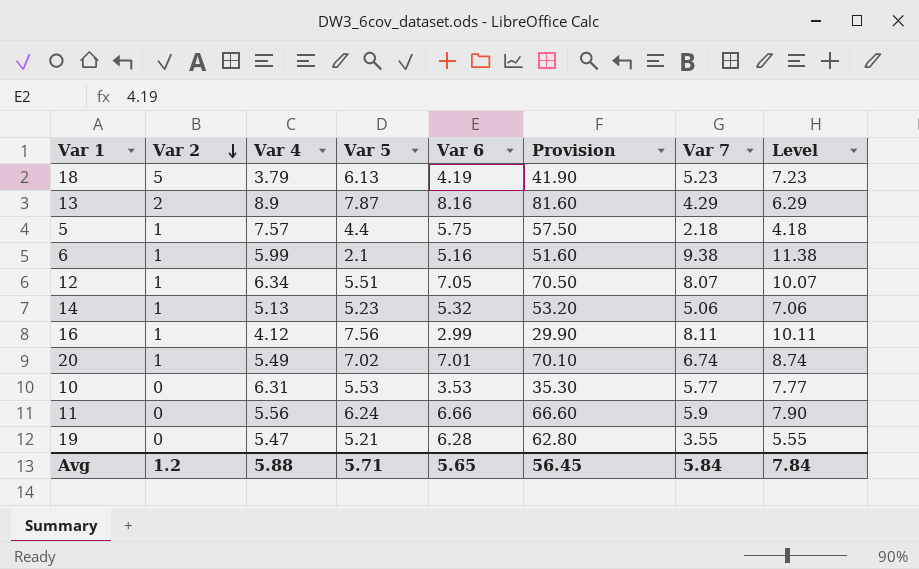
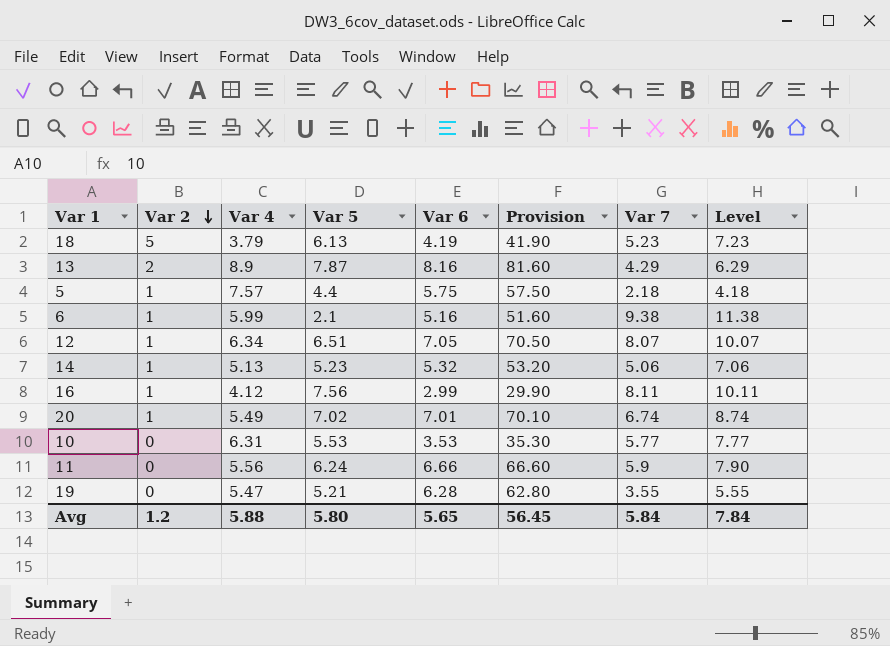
12 | Var 5: 5.51 -> 6.51
Avg | Var 5: 5.71 -> 5.80

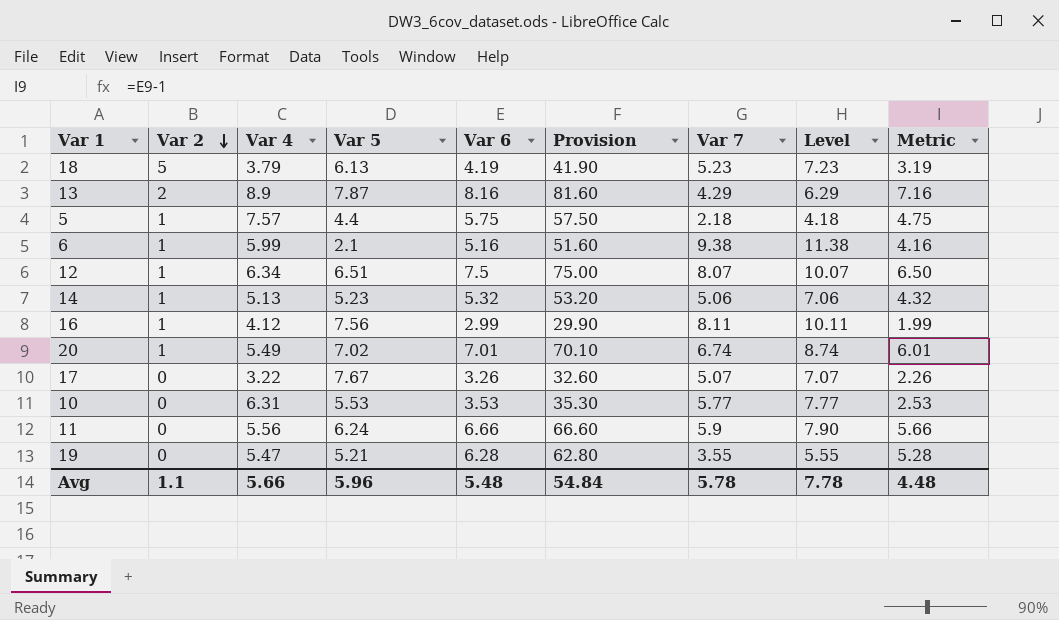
column Metric | formula: none -> [Var 6] - 1
12 | Var 6: 7.05 -> 7.5
12 | Provision: 70.50 -> 75.00
row 17: none -> 0 | 3.22 | 7.67 | 3.26 | 32.60 | 5.07 | 7.07 | 2.26
Avg | Var 2: 1.2 -> 1.1
Avg | Var 4: 5.88 -> 5.66
Avg | Var 5: 5.80 -> 5.96
Avg | Var 6: 5.65 -> 5.48
Avg | Provision: 56.45 -> 54.84
Avg | Var 7: 5.84 -> 5.78
Avg | Level: 7.84 -> 7.78

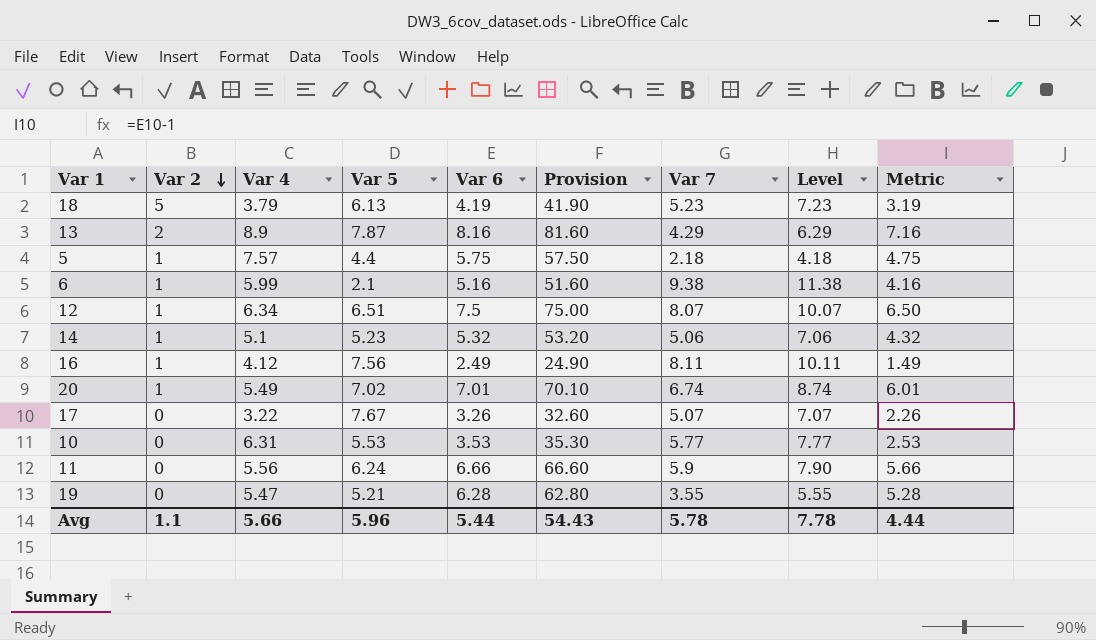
14 | Var 4: 5.13 -> 5.1
16 | Var 6: 2.99 -> 2.49
16 | Provision: 29.90 -> 24.90
16 | Metric: 1.99 -> 1.49
Avg | Var 6: 5.48 -> 5.44
Avg | Provision: 54.84 -> 54.43
Avg | Metric: 4.48 -> 4.44

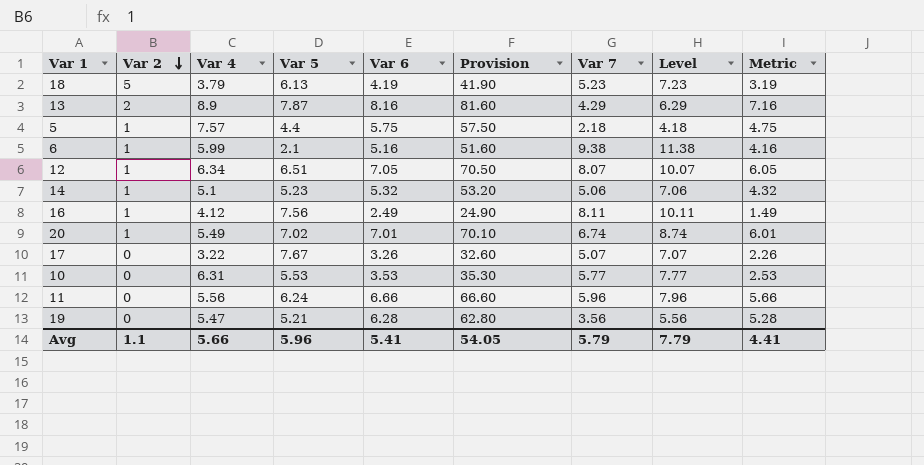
12 | Var 6: 7.5 -> 7.05
12 | Provision: 75.00 -> 70.50
12 | Metric: 6.50 -> 6.05
11 | Var 7: 5.9 -> 5.96
11 | Level: 7.90 -> 7.96
19 | Var 7: 3.55 -> 3.56
19 | Level: 5.55 -> 5.56
Avg | Var 6: 5.44 -> 5.41
Avg | Provision: 54.43 -> 54.05
Avg | Var 7: 5.78 -> 5.79
Avg | Level: 7.78 -> 7.79
Avg | Metric: 4.44 -> 4.41

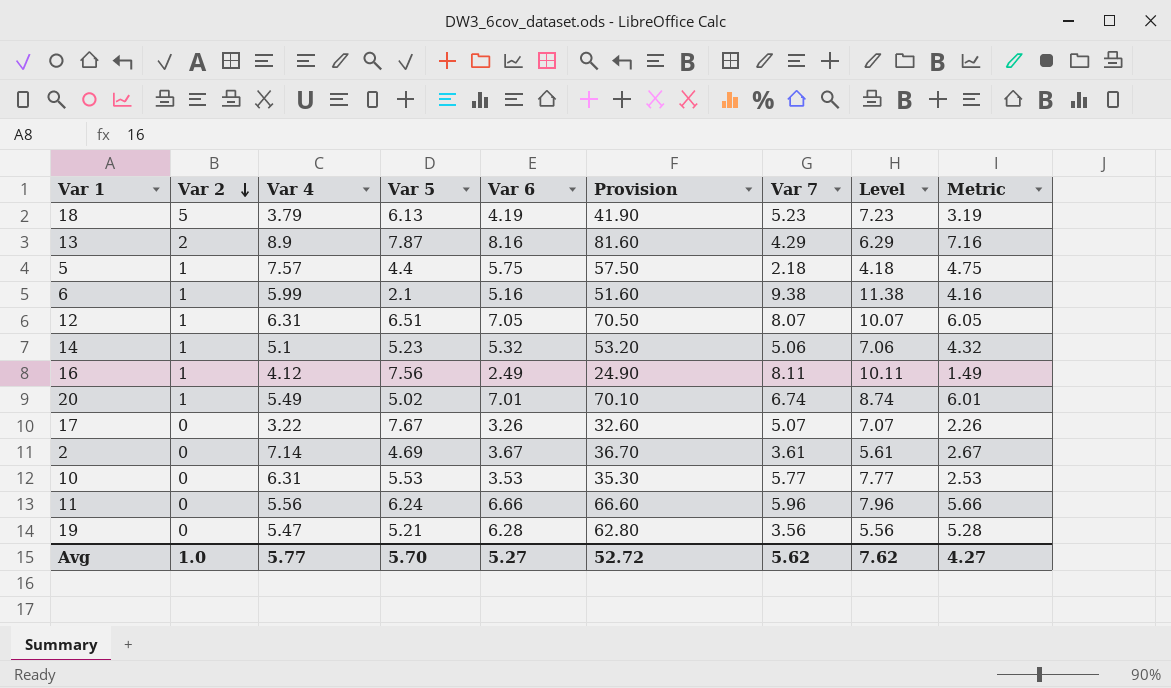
12 | Var 4: 6.34 -> 6.31
20 | Var 5: 7.02 -> 5.02
row 2: none -> 0 | 7.14 | 4.69 | 3.67 | 36.70 | 3.61 | 5.61 | 2.67
Avg | Var 2: 1.1 -> 1.0
Avg | Var 4: 5.66 -> 5.77
Avg | Var 5: 5.96 -> 5.70
Avg | Var 6: 5.41 -> 5.27
Avg | Provision: 54.05 -> 52.72
Avg | Var 7: 5.79 -> 5.62
Avg | Level: 7.79 -> 7.62
Avg | Metric: 4.41 -> 4.27

